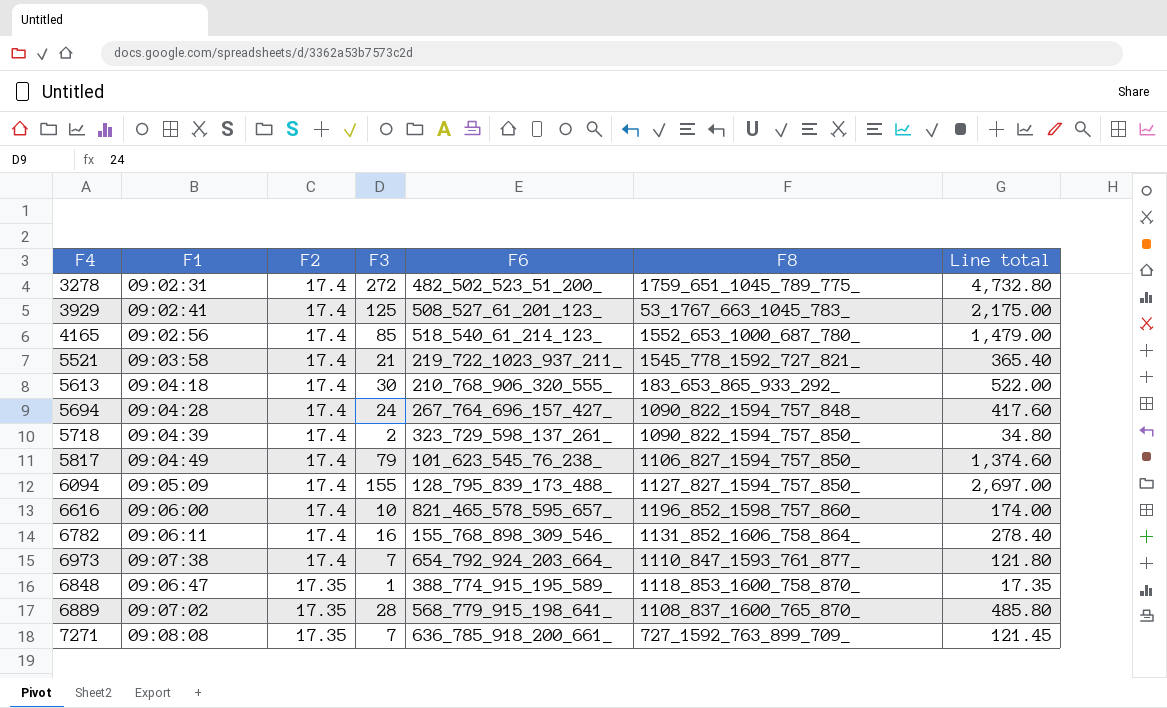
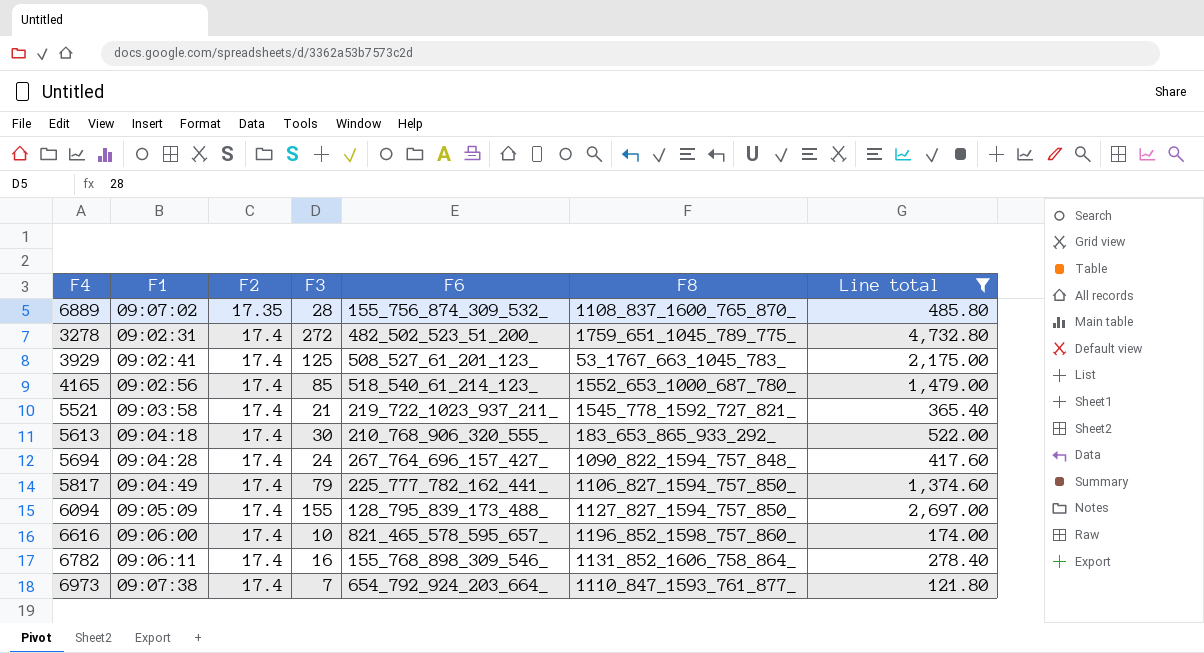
filter: none -> Line total >= 121.80
row order: F2 descending -> F2 ascending
6889 | F6: 568_779_915_198_641_ -> 155_756_874_309_532_
5817 | F6: 101_623_545_76_238_ -> 225_777_782_162_441_

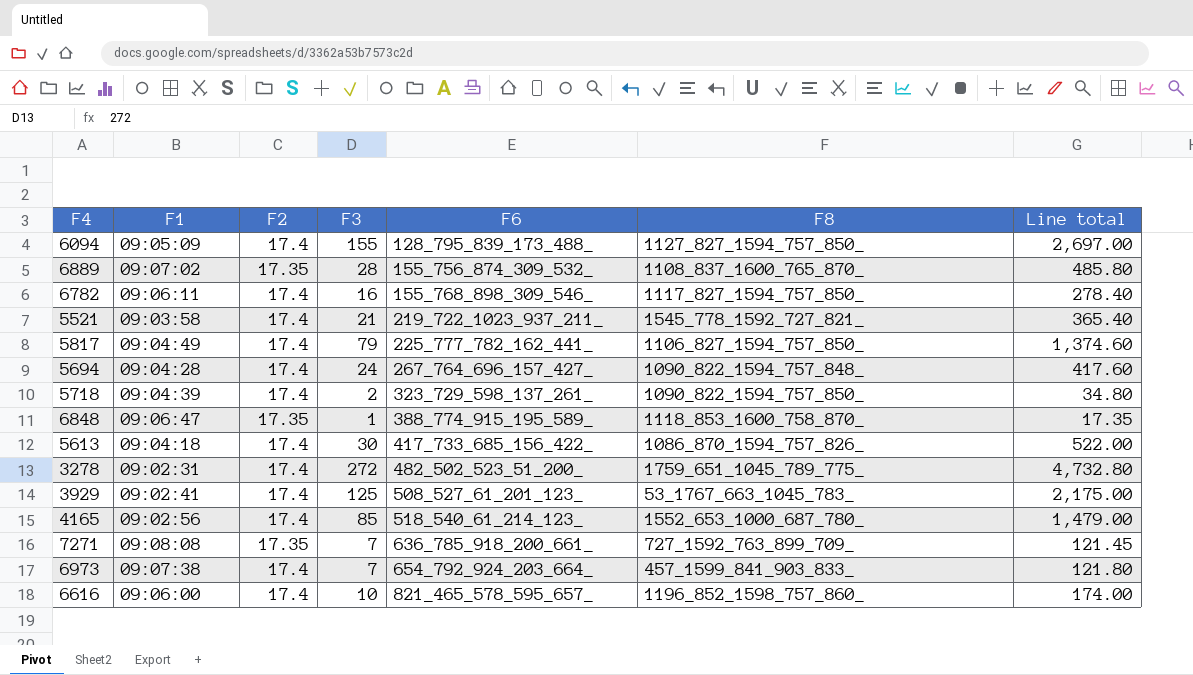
filter: Line total >= 121.80 -> none
row order: F2 ascending -> F6 ascending
6782 | F8: 1131_852_1606_758_864_ -> 1117_827_1594_757_850_
5613 | F6: 210_768_906_320_555_ -> 417_733_685_156_422_
5613 | F8: 183_653_865_933_292_ -> 1086_870_1594_757_826_
6973 | F8: 1110_847_1593_761_877_ -> 457_1599_841_903_833_

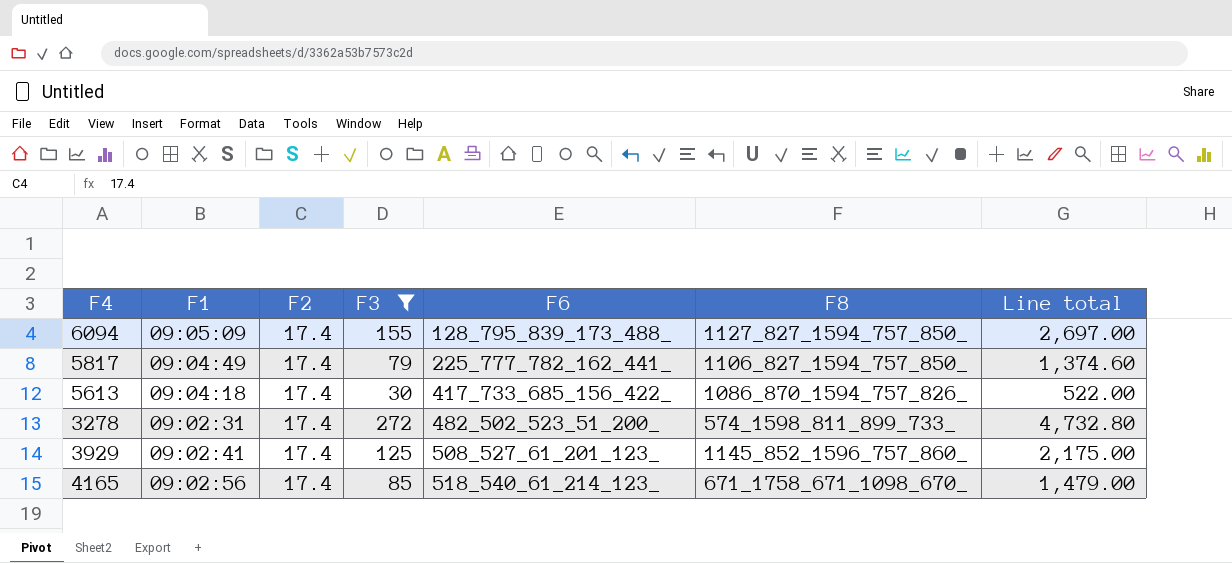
filter: none -> F3 >= 30
3278 | F8: 1759_651_1045_789_775_ -> 574_1598_811_899_733_
3929 | F8: 53_1767_663_1045_783_ -> 1145_852_1596_757_860_
4165 | F8: 1552_653_1000_687_780_ -> 671_1758_671_1098_670_

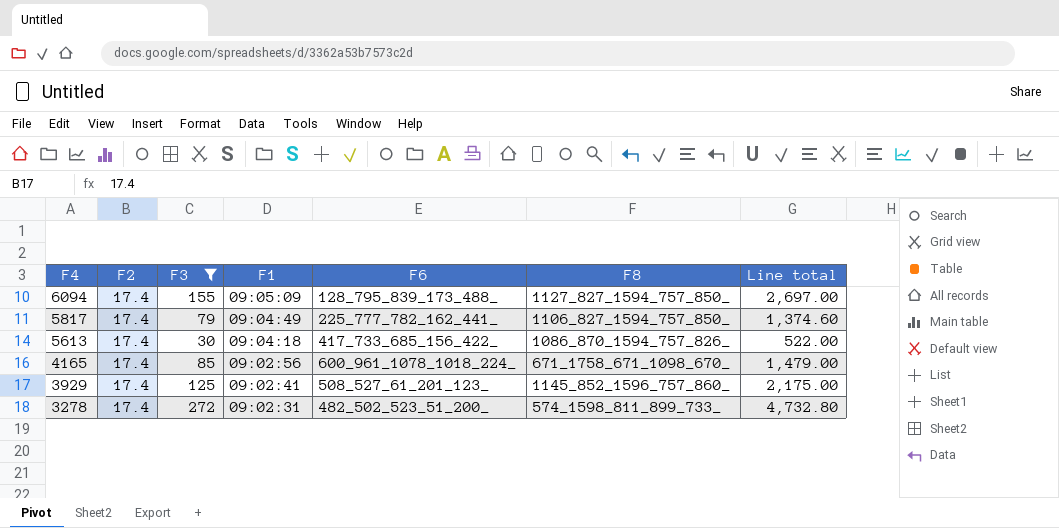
row order: F6 ascending -> F4 descending
column F1 | position: 2 -> 4
4165 | F6: 518_540_61_214_123_ -> 600_961_1078_1018_224_

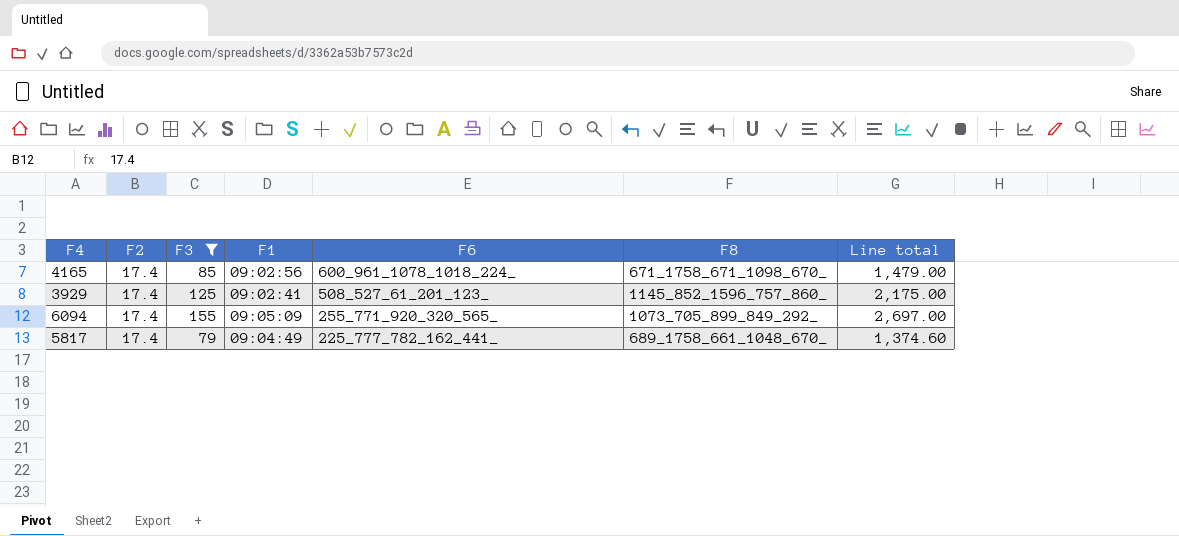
row order: F4 descending -> F6 descending
row 5613: 17.4 | 30 | 09:04:18 | 417_733_685_156_422_ | 1086_870_1594_757_826_ | 522.00 -> none
row 3278: 17.4 | 272 | 09:02:31 | 482_502_523_51_200_ | 574_1598_811_899_733_ | 4,732.80 -> none
6094 | F6: 128_795_839_173_488_ -> 255_771_920_320_565_
6094 | F8: 1127_827_1594_757_850_ -> 1073_705_899_849_292_
5817 | F8: 1106_827_1594_757_850_ -> 689_1758_661_1048_670_

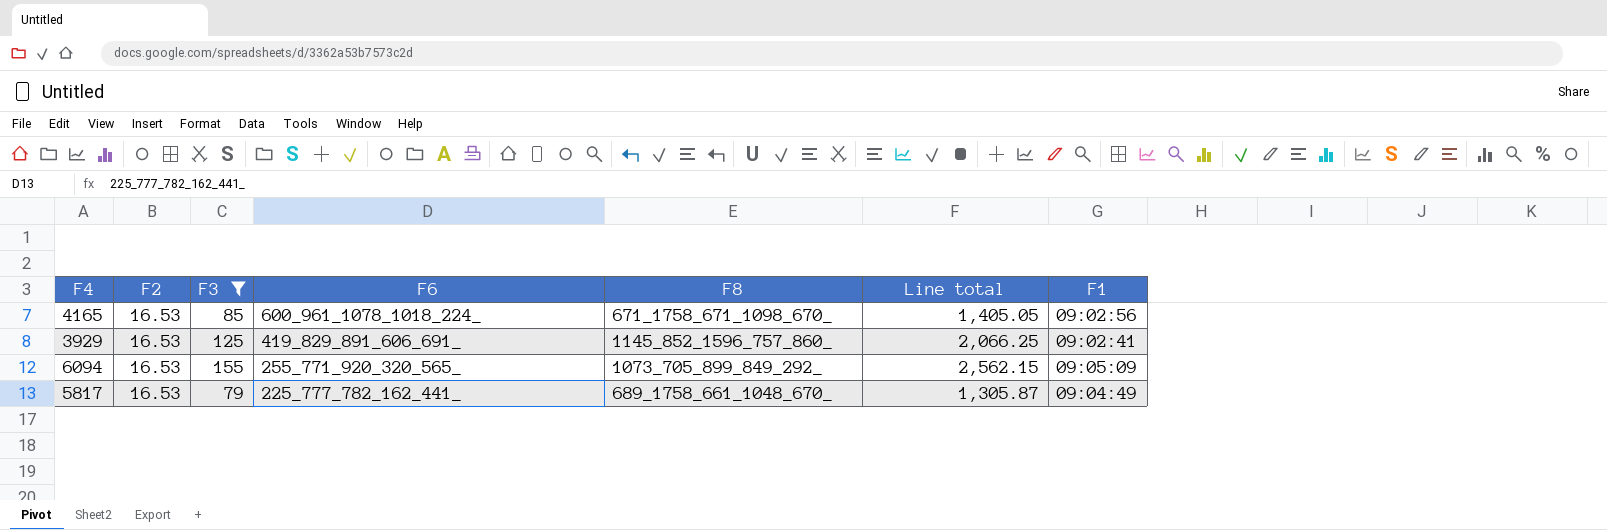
column F1 | position: 4 -> 7
4165 | F2: 17.4 -> 16.53
4165 | Line total: 1,479.00 -> 1,405.05
3929 | F2: 17.4 -> 16.53
3929 | F6: 508_527_61_201_123_ -> 419_829_891_606_691_
3929 | Line total: 2,175.00 -> 2,066.25
6094 | F2: 17.4 -> 16.53
6094 | Line total: 2,697.00 -> 2,562.15
5817 | F2: 17.4 -> 16.53
5817 | Line total: 1,374.60 -> 1,305.87

